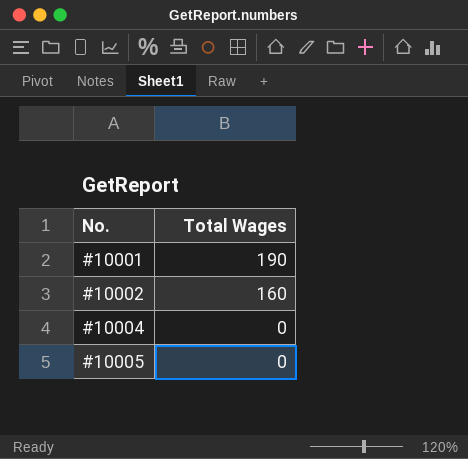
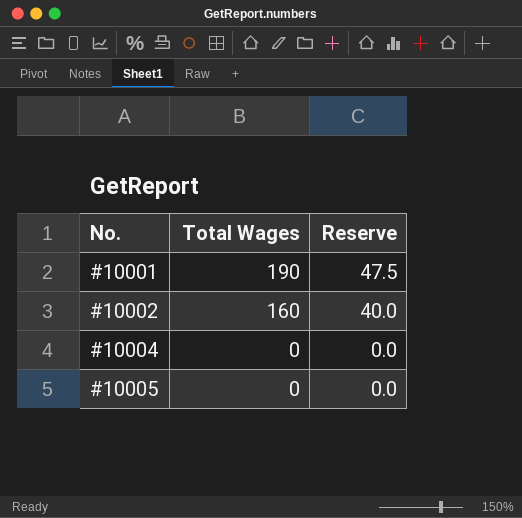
column Reserve | formula: none -> [Total Wages] * 0.25

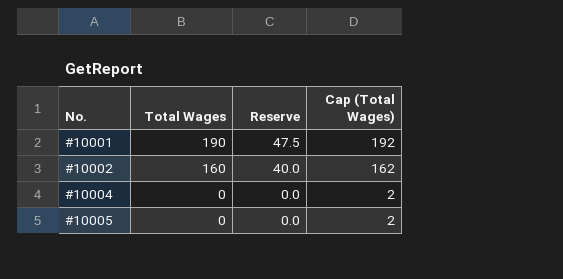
column Cap (Total Wages) | formula: none -> [Total Wages] + 2

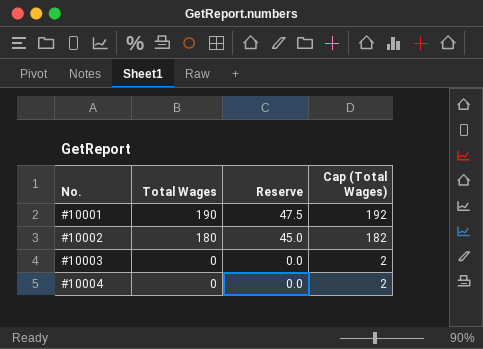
row #10005: 0 | 0.0 | 2 -> none
#10002 | Total Wages: 160 -> 180
#10002 | Reserve: 40.0 -> 45.0
#10002 | Cap (Total Wages): 162 -> 182
row #10003: none -> 0 | 0.0 | 2

